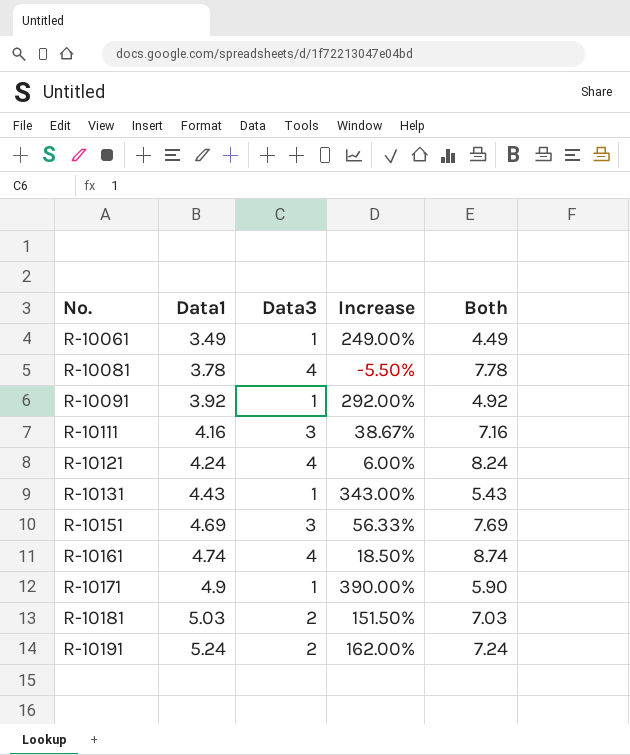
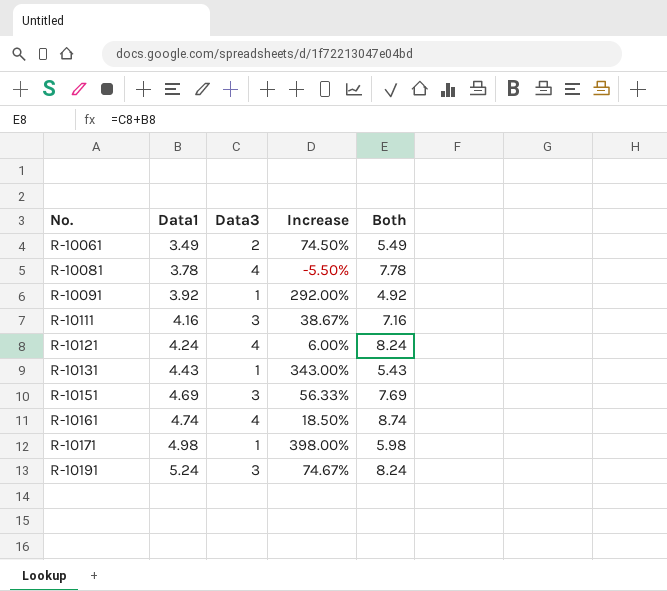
row R-10181: 5.03 | 2 | 151.50% | 7.03 -> none
R-10061 | Data3: 1 -> 2
R-10061 | Increase: 249.00% -> 74.50%
R-10061 | Both: 4.49 -> 5.49
R-10171 | Data1: 4.9 -> 4.98
R-10171 | Increase: 390.00% -> 398.00%
R-10171 | Both: 5.90 -> 5.98
R-10191 | Data3: 2 -> 3
R-10191 | Increase: 162.00% -> 74.67%
R-10191 | Both: 7.24 -> 8.24

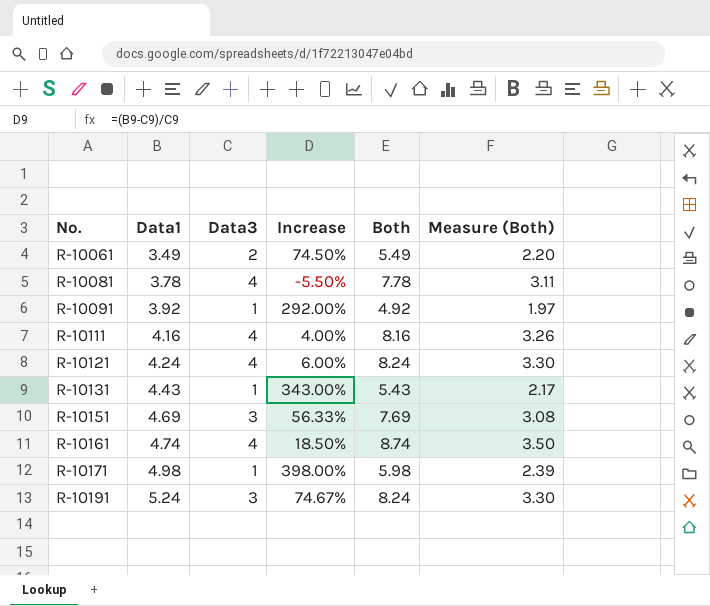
column Measure (Both) | formula: none -> [Both] * 0.4
R-10111 | Data3: 3 -> 4
R-10111 | Increase: 38.67% -> 4.00%
R-10111 | Both: 7.16 -> 8.16

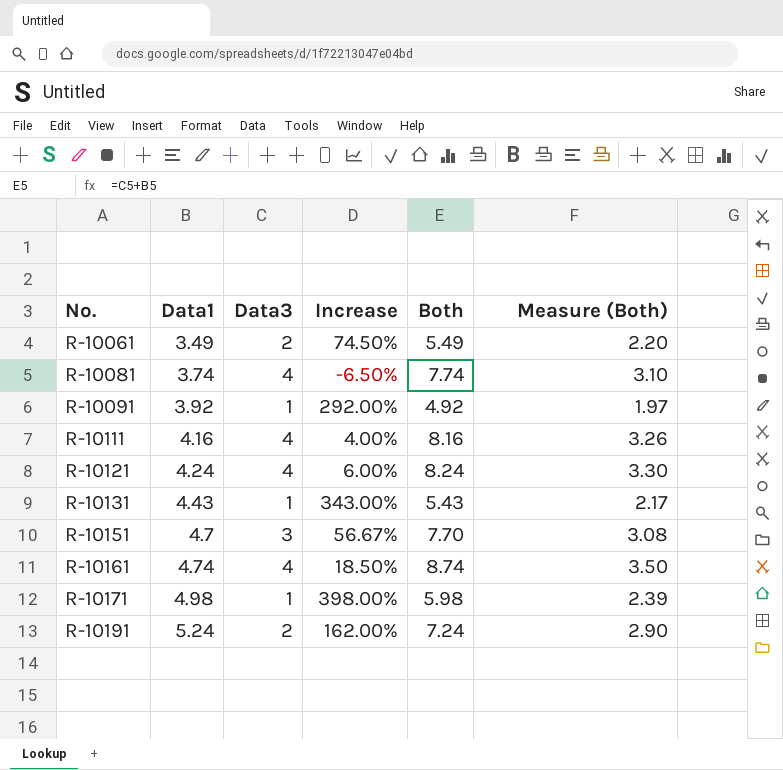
R-10081 | Data1: 3.78 -> 3.74
R-10081 | Increase: -5.50% -> -6.50%
R-10081 | Both: 7.78 -> 7.74
R-10081 | Measure (Both): 3.11 -> 3.10
R-10151 | Data1: 4.69 -> 4.7
R-10151 | Increase: 56.33% -> 56.67%
R-10151 | Both: 7.69 -> 7.70
R-10191 | Data3: 3 -> 2
R-10191 | Increase: 74.67% -> 162.00%
R-10191 | Both: 8.24 -> 7.24
R-10191 | Measure (Both): 3.30 -> 2.90

